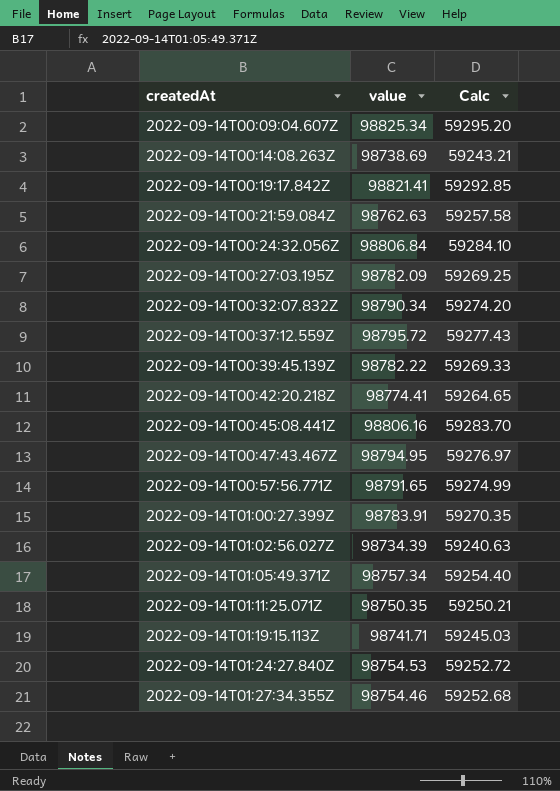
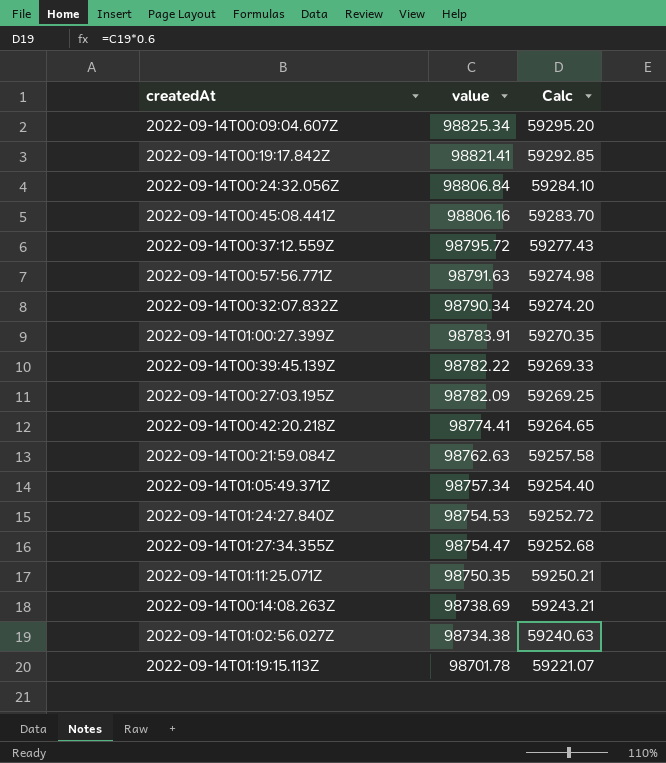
row order: createdAt ascending -> value descending
row 2022-09-14T00:47:43.467Z: 98794.95 | 59276.97 -> none
2022-09-14T00:57:56.771Z | value: 98791.65 -> 98791.63
2022-09-14T00:57:56.771Z | Calc: 59274.99 -> 59274.98
2022-09-14T01:27:34.355Z | value: 98754.46 -> 98754.47
2022-09-14T01:02:56.027Z | value: 98734.39 -> 98734.38
2022-09-14T01:19:15.113Z | value: 98741.71 -> 98701.78
2022-09-14T01:19:15.113Z | Calc: 59245.03 -> 59221.07

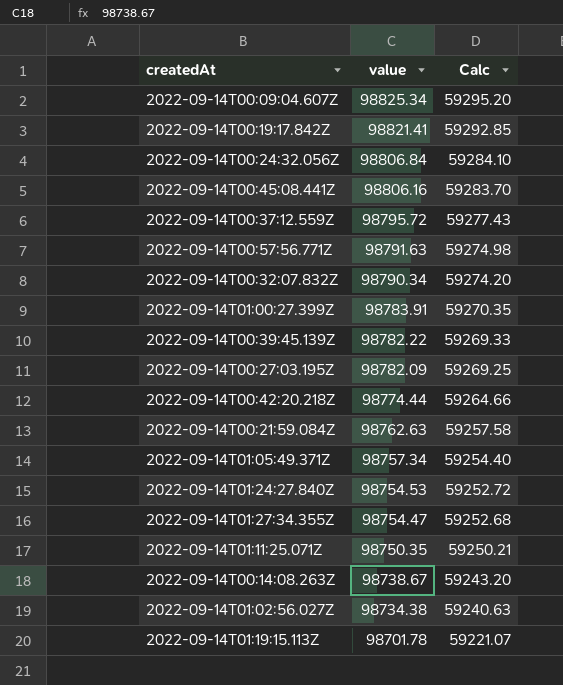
2022-09-14T00:42:20.218Z | value: 98774.41 -> 98774.44
2022-09-14T00:42:20.218Z | Calc: 59264.65 -> 59264.66
2022-09-14T00:14:08.263Z | value: 98738.69 -> 98738.67
2022-09-14T00:14:08.263Z | Calc: 59243.21 -> 59243.20

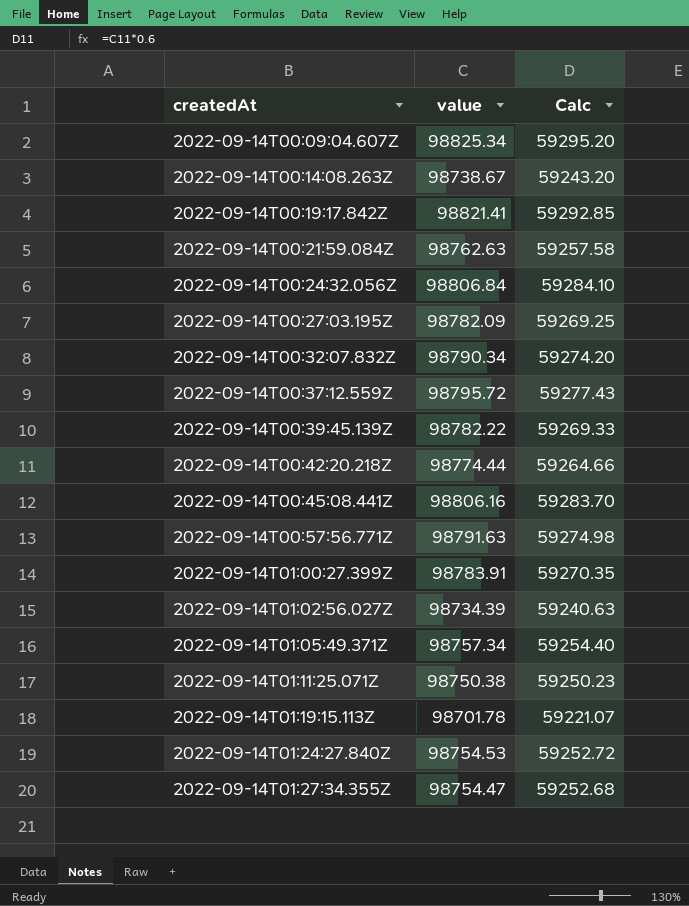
row order: value descending -> createdAt ascending
2022-09-14T01:02:56.027Z | value: 98734.38 -> 98734.39
2022-09-14T01:11:25.071Z | value: 98750.35 -> 98750.38
2022-09-14T01:11:25.071Z | Calc: 59250.21 -> 59250.23

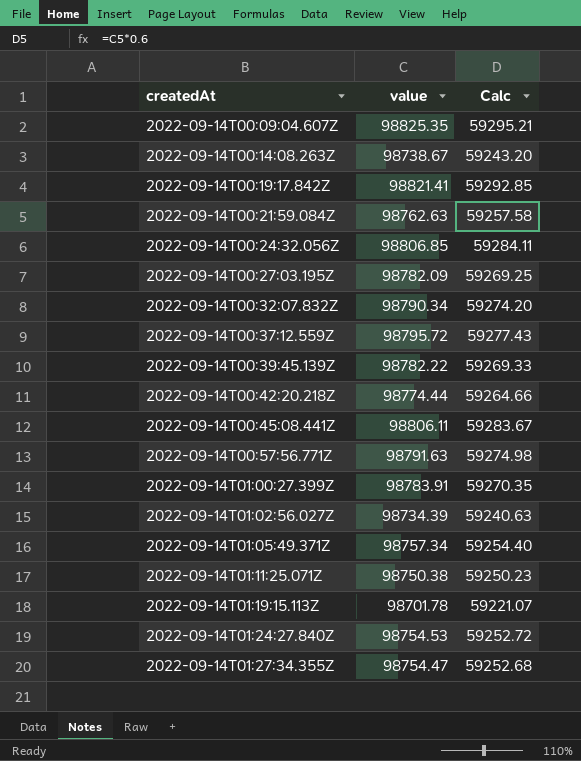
2022-09-14T00:09:04.607Z | value: 98825.34 -> 98825.35
2022-09-14T00:09:04.607Z | Calc: 59295.20 -> 59295.21
2022-09-14T00:24:32.056Z | value: 98806.84 -> 98806.85
2022-09-14T00:24:32.056Z | Calc: 59284.10 -> 59284.11
2022-09-14T00:45:08.441Z | value: 98806.16 -> 98806.11
2022-09-14T00:45:08.441Z | Calc: 59283.70 -> 59283.67

